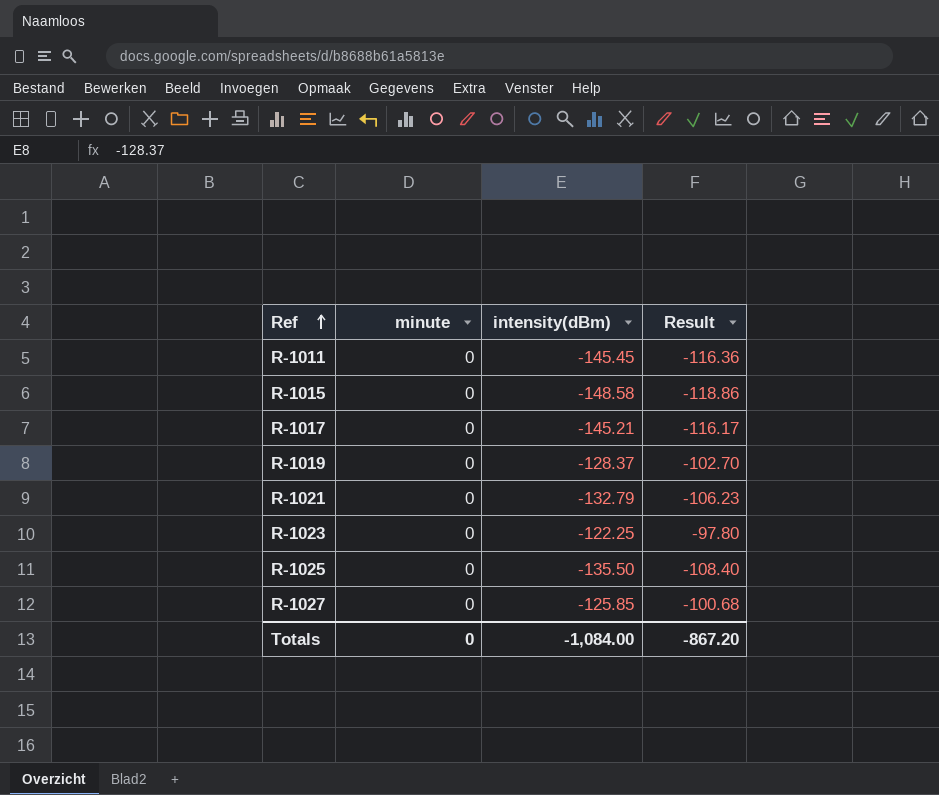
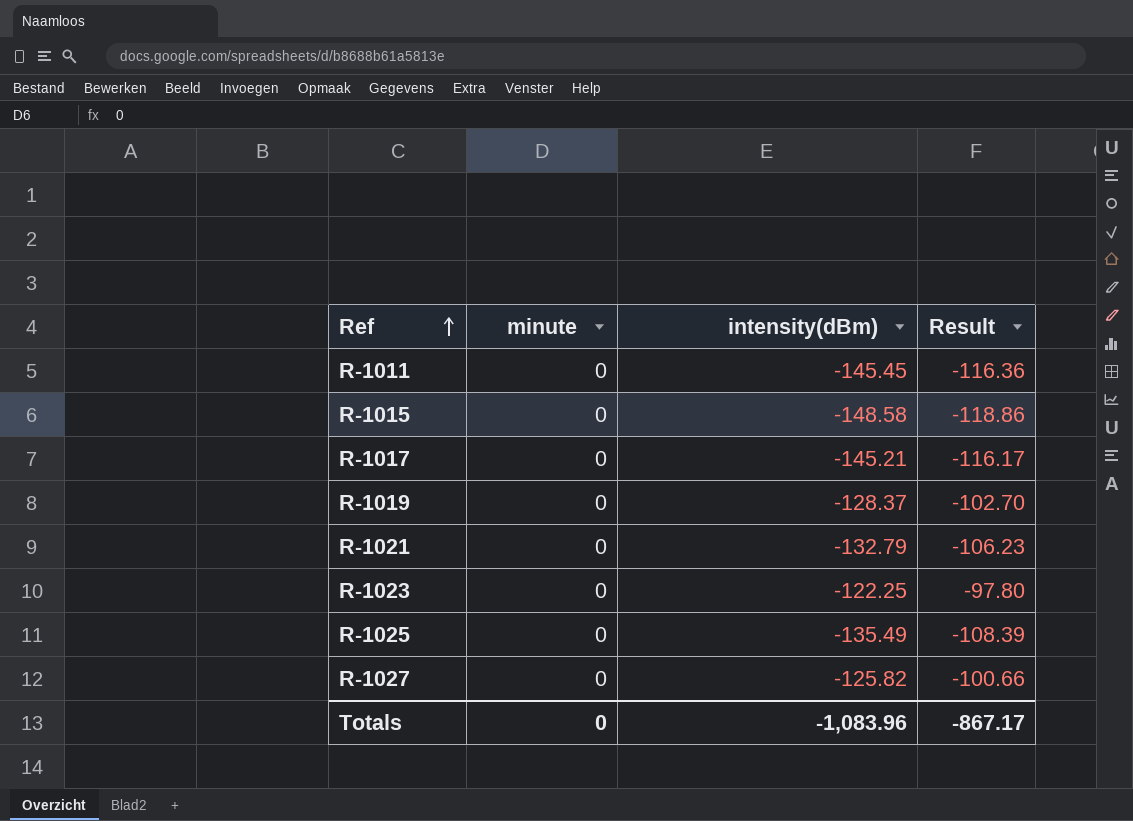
R-1025 | intensity(dBm): -135.50 -> -135.49
R-1025 | Result: -108.40 -> -108.39
R-1027 | intensity(dBm): -125.85 -> -125.82
R-1027 | Result: -100.68 -> -100.66
Totals | intensity(dBm): -1,084.00 -> -1,083.96
Totals | Result: -867.20 -> -867.17

